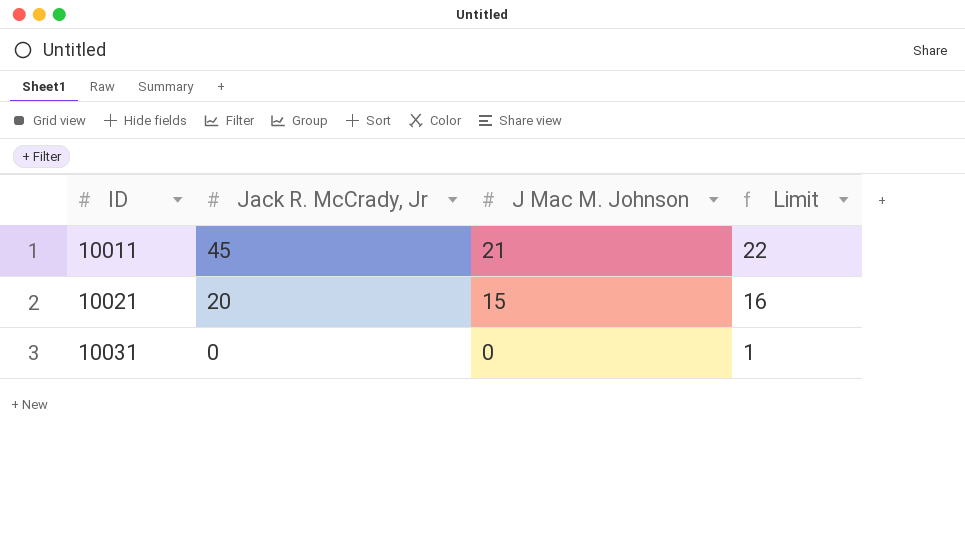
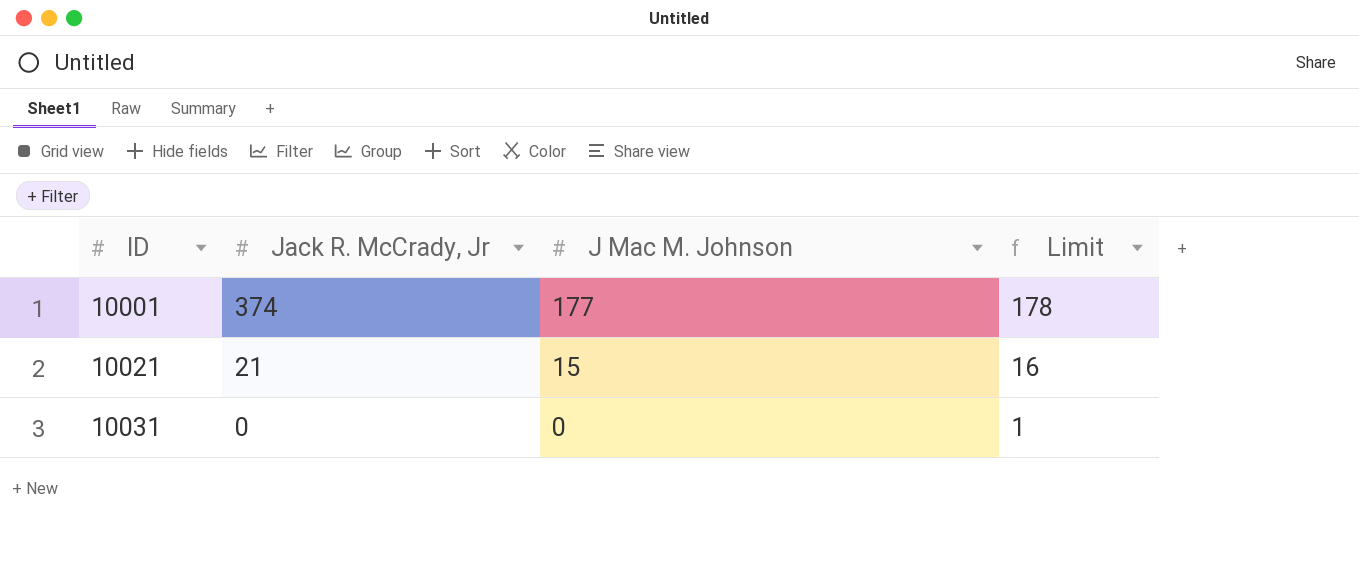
row 10011: 45 | 21 | 22 -> none
row 10001: none -> 374 | 177 | 178
10021 | Jack R. McCrady, Jr: 20 -> 21

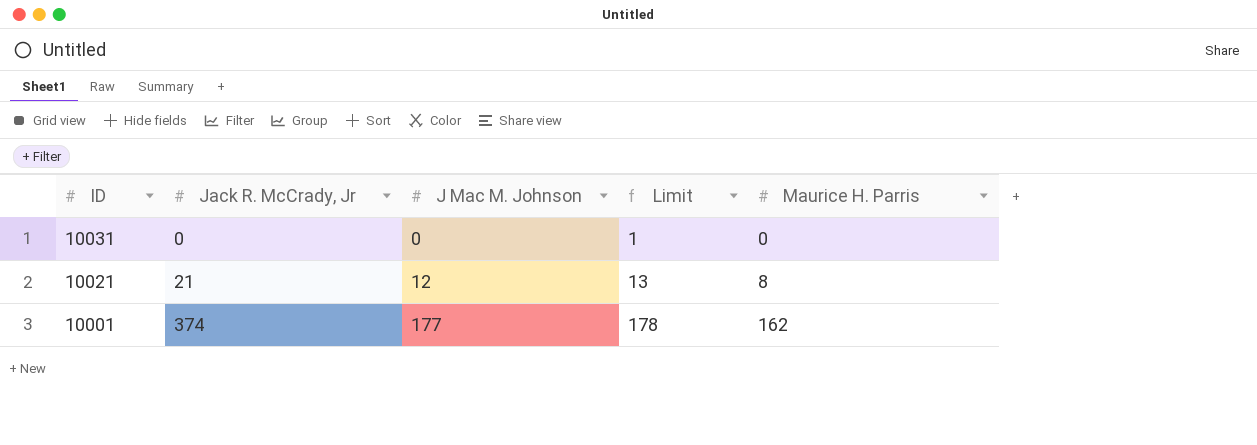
row order: ID ascending -> ID descending
column Maurice H. Parris | position: none -> 5
10021 | J Mac M. Johnson: 15 -> 12
10021 | Limit: 16 -> 13

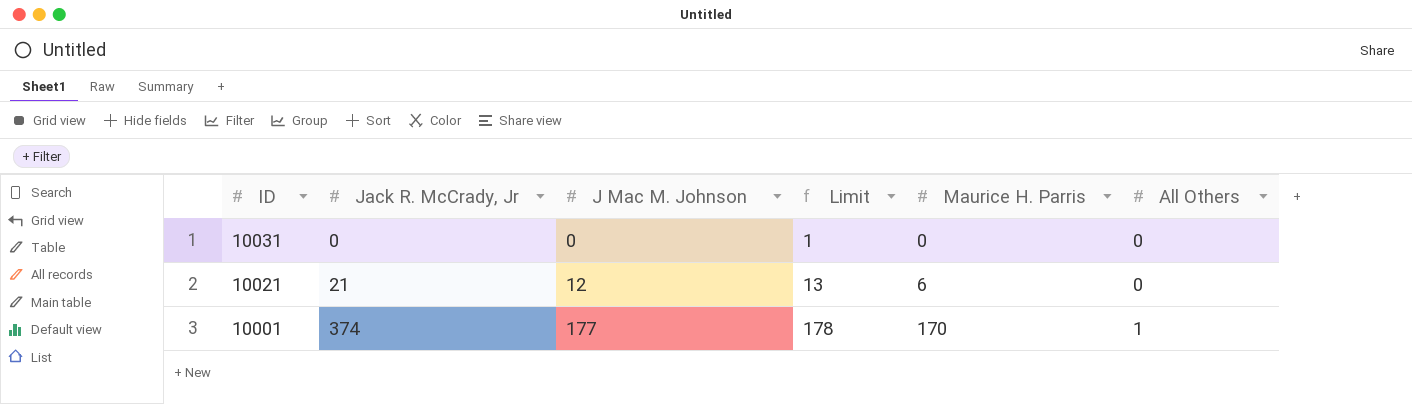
column All Others | position: none -> 6
10021 | Maurice H. Parris: 8 -> 6
10001 | Maurice H. Parris: 162 -> 170

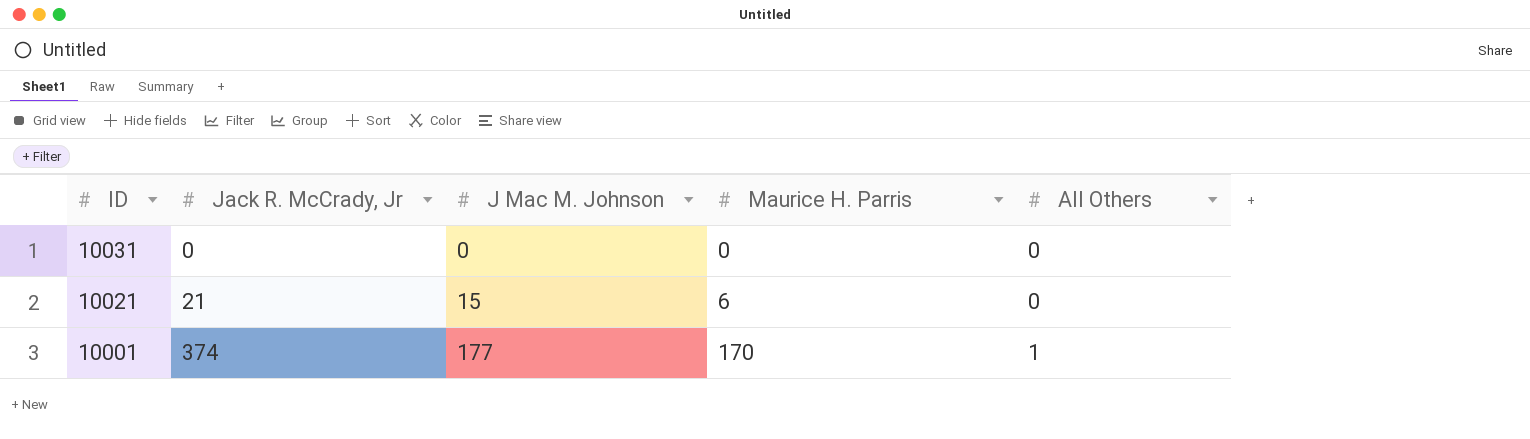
column Limit | formula: [J Mac M. Johnson] + 1 -> none
10021 | J Mac M. Johnson: 12 -> 15

